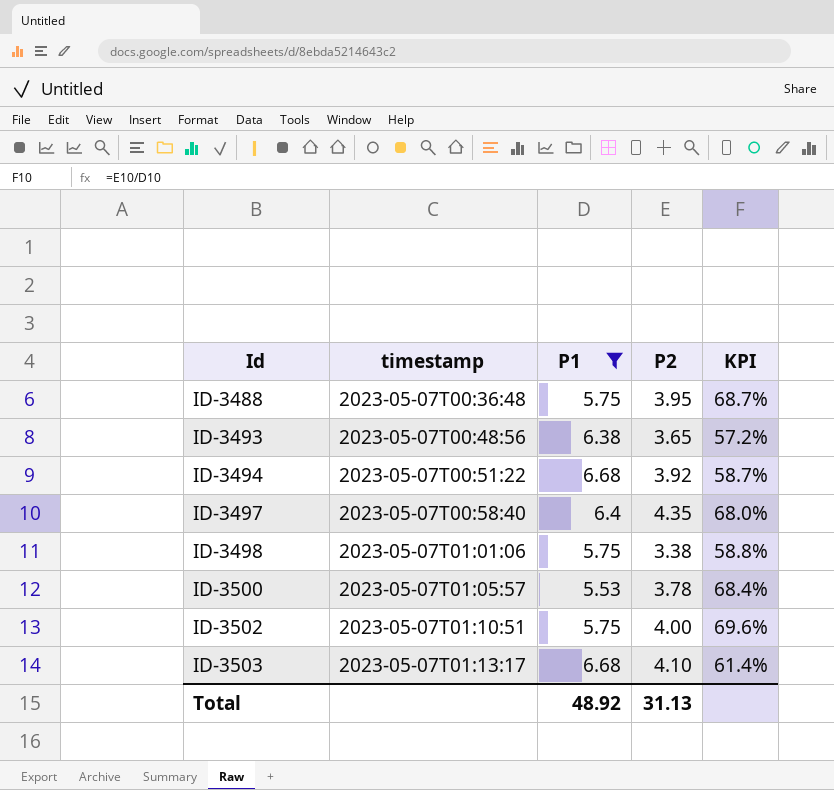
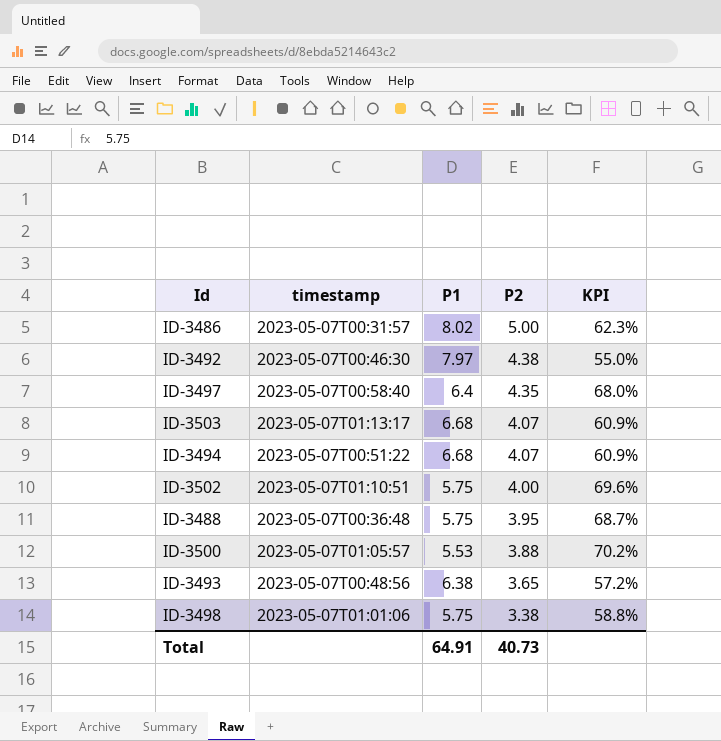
filter: P1 <= 6.68 -> none
row order: Id ascending -> P2 descending
ID-3503 | P2: 4.10 -> 4.07
ID-3503 | KPI: 61.4% -> 60.9%
ID-3494 | P2: 3.92 -> 4.07
ID-3494 | KPI: 58.7% -> 60.9%
ID-3500 | P2: 3.78 -> 3.88
ID-3500 | KPI: 68.4% -> 70.2%
Total | P1: 48.92 -> 64.91
Total | P2: 31.13 -> 40.73

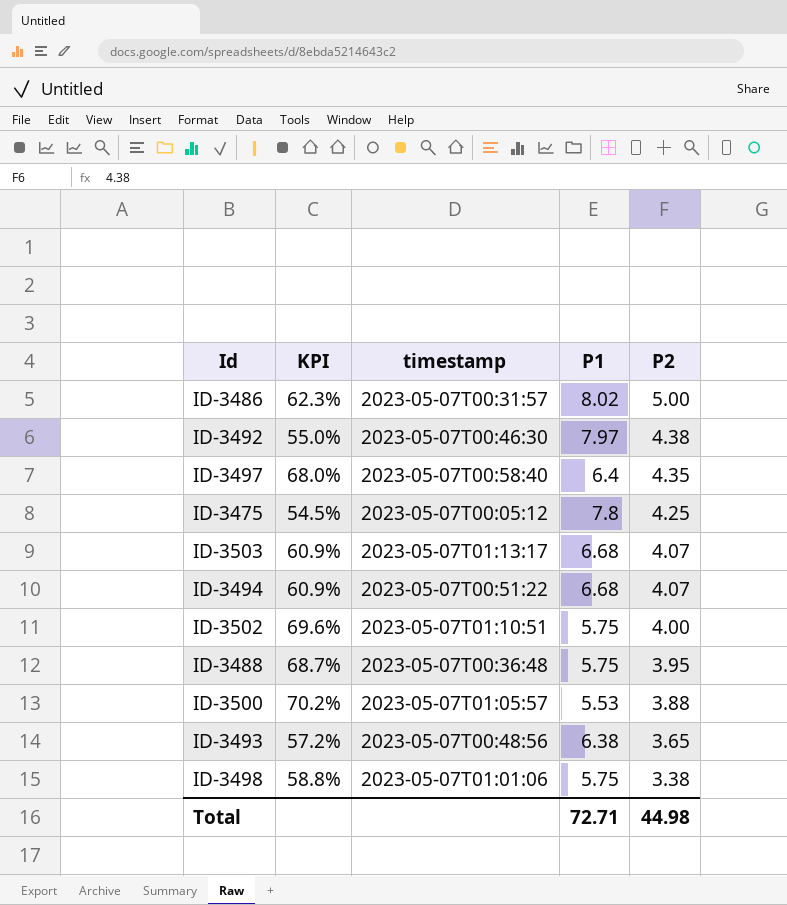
column KPI | position: 5 -> 2
row ID-3475: none -> 54.5% | 2023-05-07T00:05:12 | 7.8 | 4.25
Total | P1: 64.91 -> 72.71
Total | P2: 40.73 -> 44.98

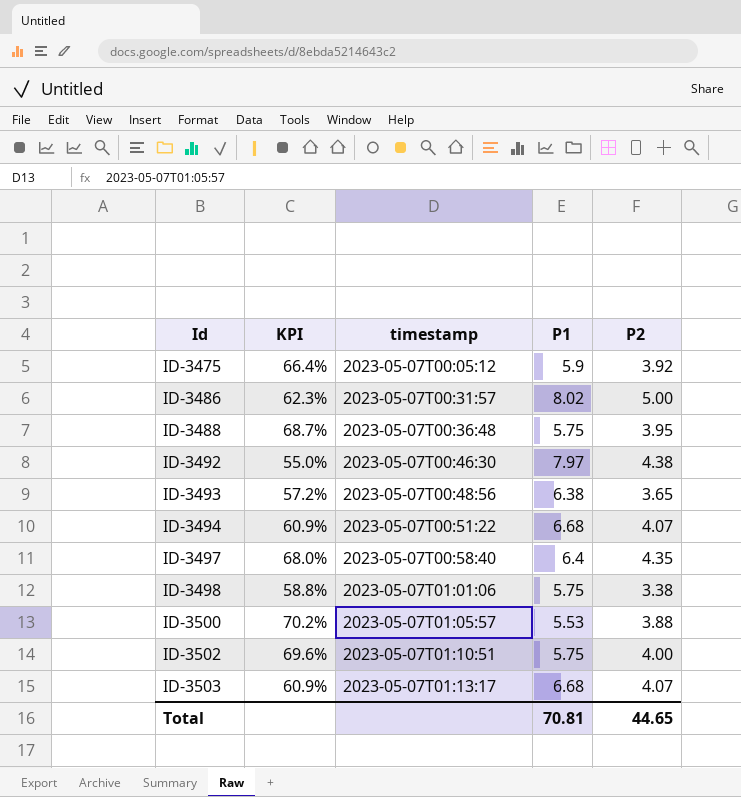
row order: P2 descending -> Id ascending
ID-3475 | KPI: 54.5% -> 66.4%
ID-3475 | P1: 7.8 -> 5.9
ID-3475 | P2: 4.25 -> 3.92
Total | P1: 72.71 -> 70.81
Total | P2: 44.98 -> 44.65

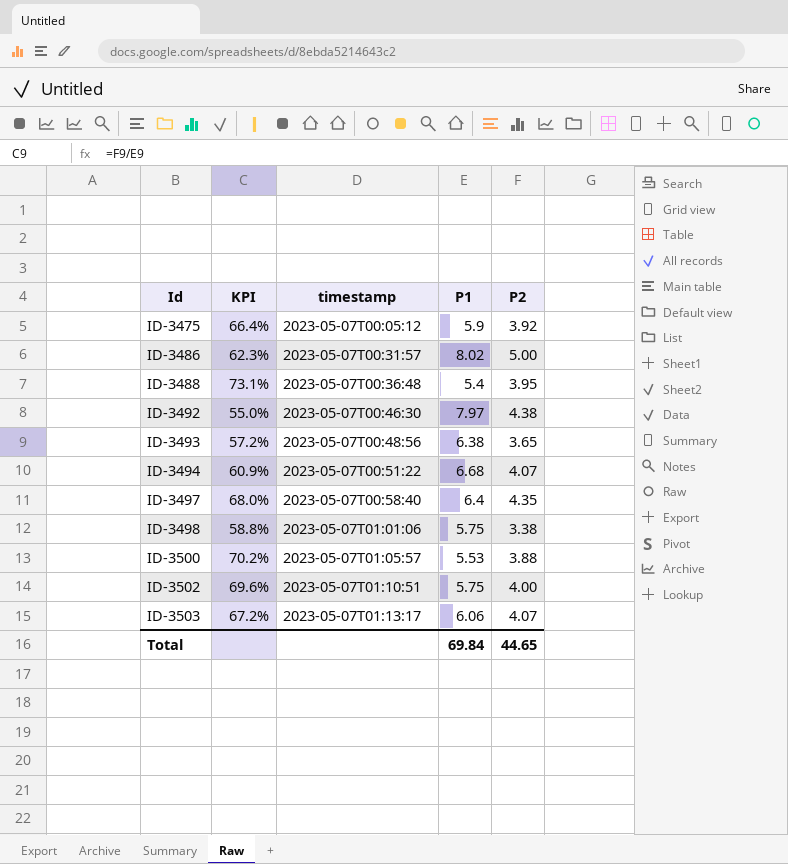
ID-3488 | KPI: 68.7% -> 73.1%
ID-3488 | P1: 5.75 -> 5.4
ID-3503 | KPI: 60.9% -> 67.2%
ID-3503 | P1: 6.68 -> 6.06
Total | P1: 70.81 -> 69.84

